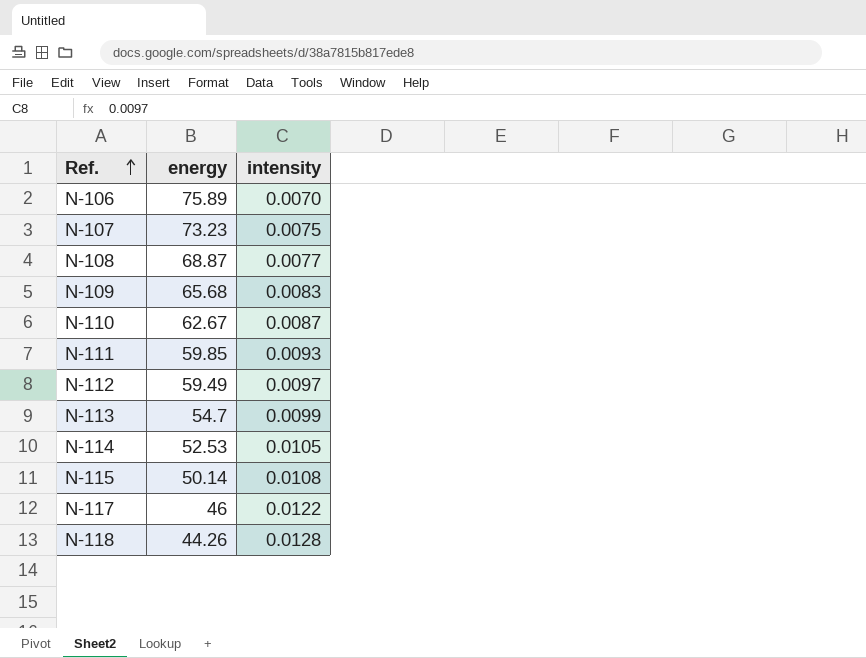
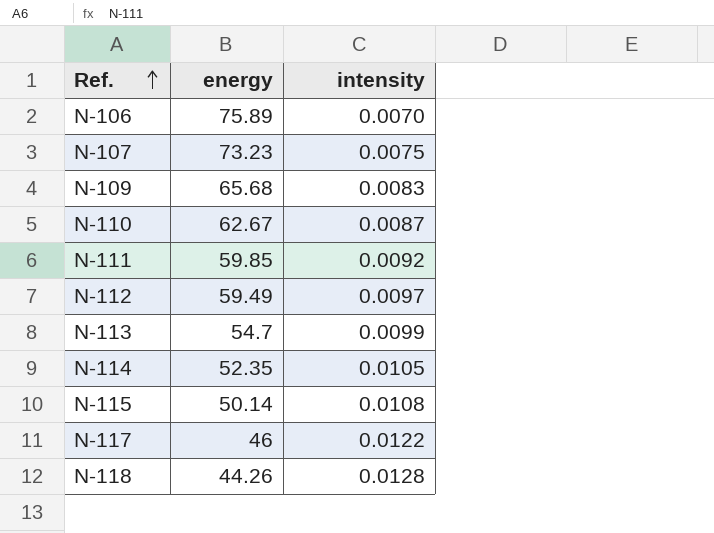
row N-108: 68.87 | 0.0077 -> none
N-111 | intensity: 0.0093 -> 0.0092
N-114 | energy: 52.53 -> 52.35

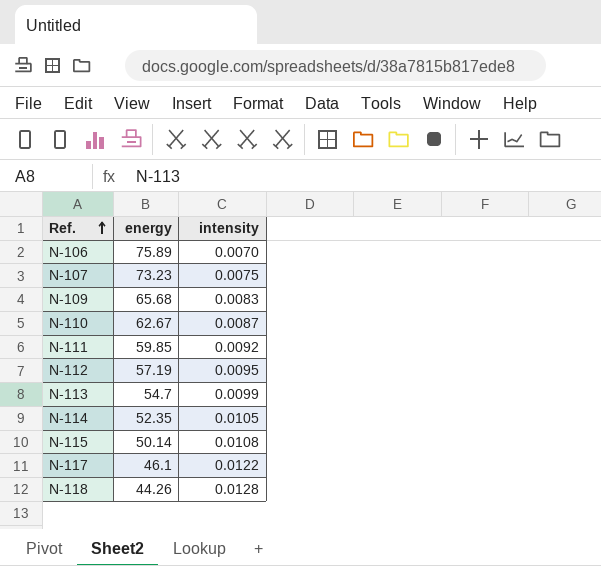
N-112 | energy: 59.49 -> 57.19
N-112 | intensity: 0.0097 -> 0.0095
N-117 | energy: 46 -> 46.1

